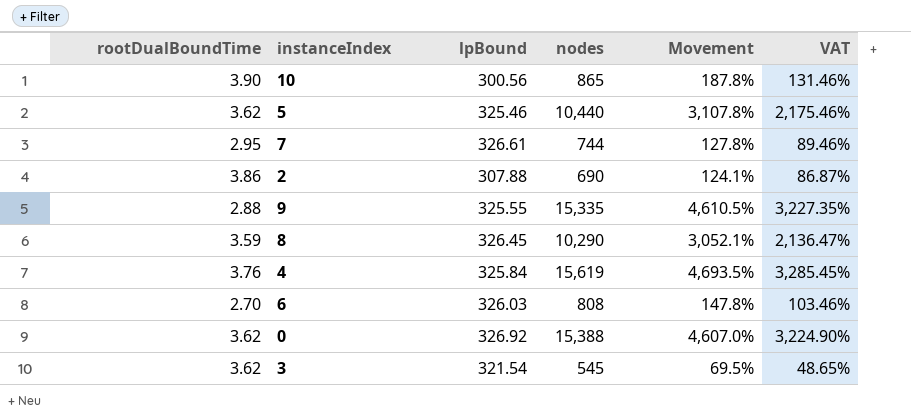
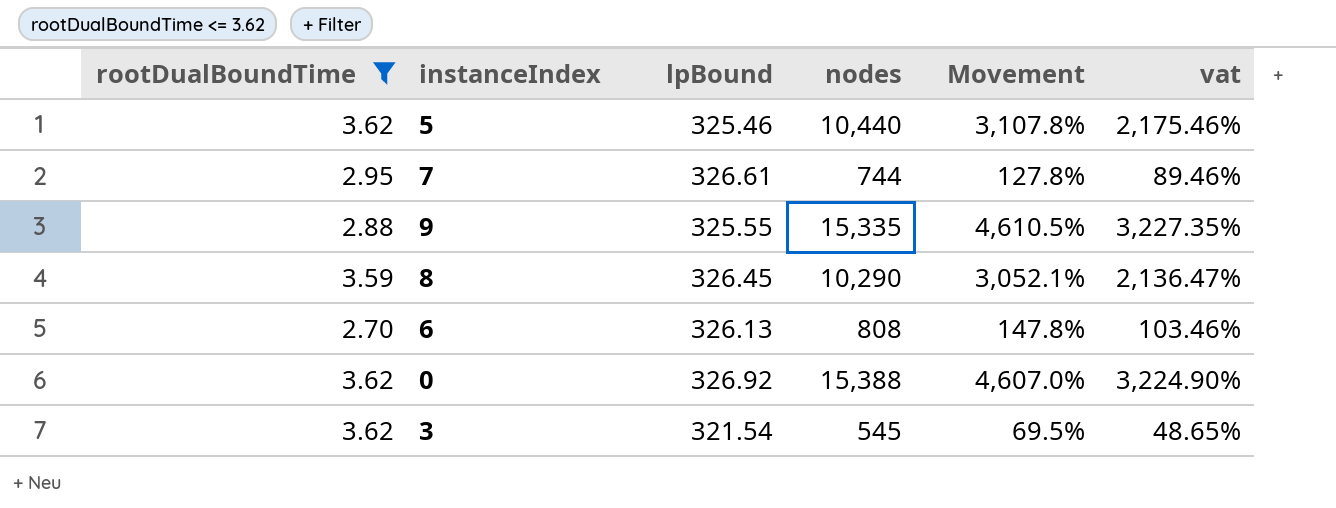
filter: none -> rootDualBoundTime <= 3.62
column name: VAT -> vat
6 | lpBound: 326.03 -> 326.13

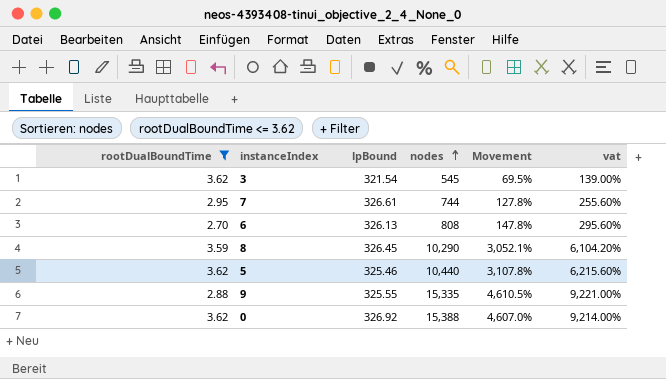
row order: none -> nodes ascending
column vat | formula: [Movement] * 0.7 -> [Movement] * 2

